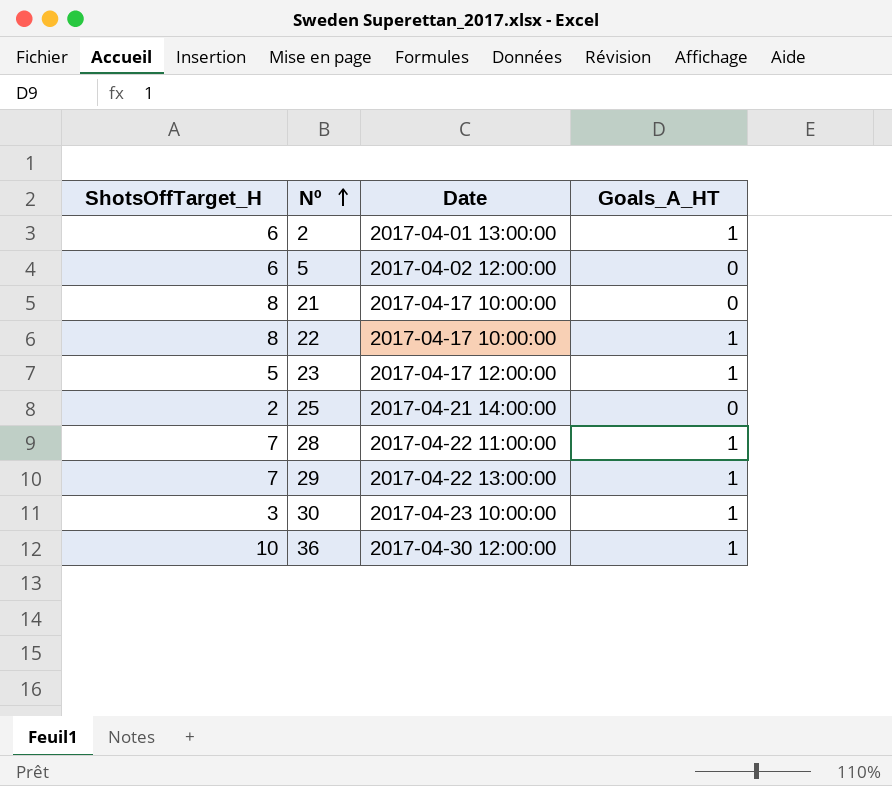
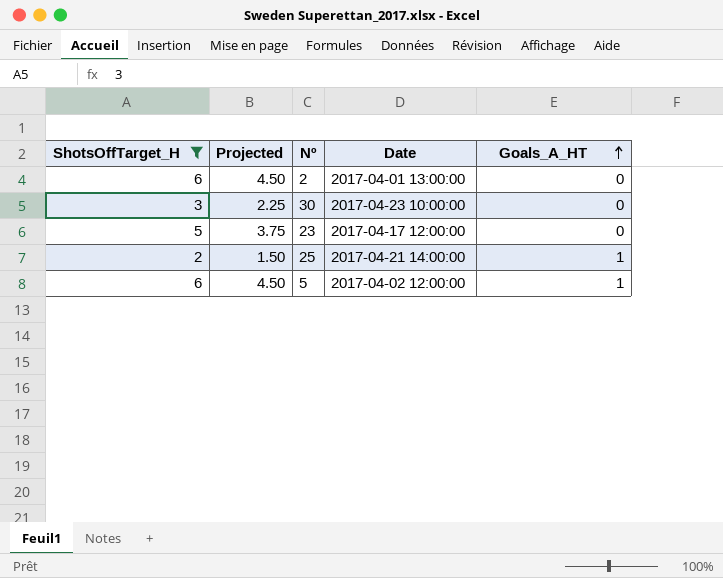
filter: none -> ShotsOffTarget_H <= 6
row order: Nº ascending -> Goals_A_HT ascending
column Projected | formula: none -> [ShotsOffTarget_H] * 0.75
2 | Goals_A_HT: 1 -> 0
30 | Goals_A_HT: 1 -> 0
23 | Goals_A_HT: 1 -> 0
25 | Goals_A_HT: 0 -> 1
5 | Goals_A_HT: 0 -> 1

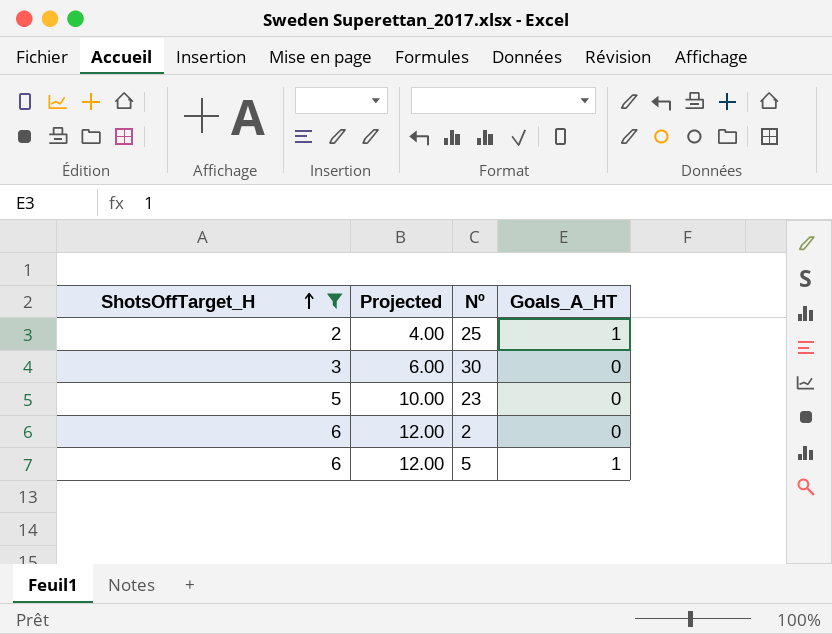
row order: Goals_A_HT ascending -> ShotsOffTarget_H ascending
column Date | position: 4 -> none
column Projected | formula: [ShotsOffTarget_H] * 0.75 -> [ShotsOffTarget_H] * 2

